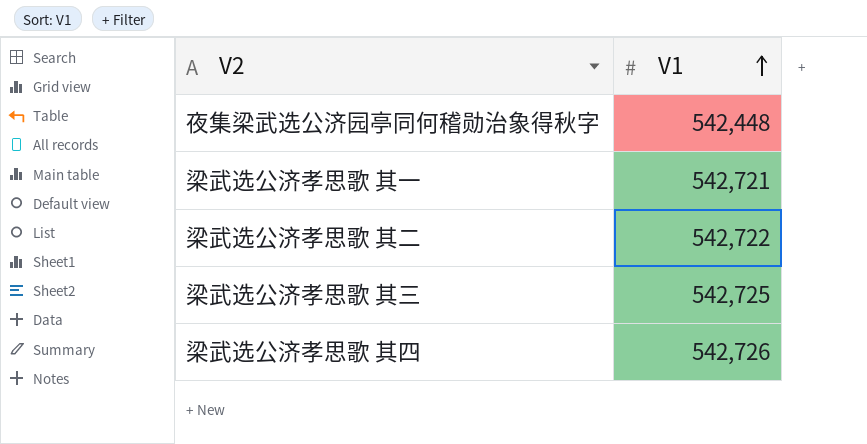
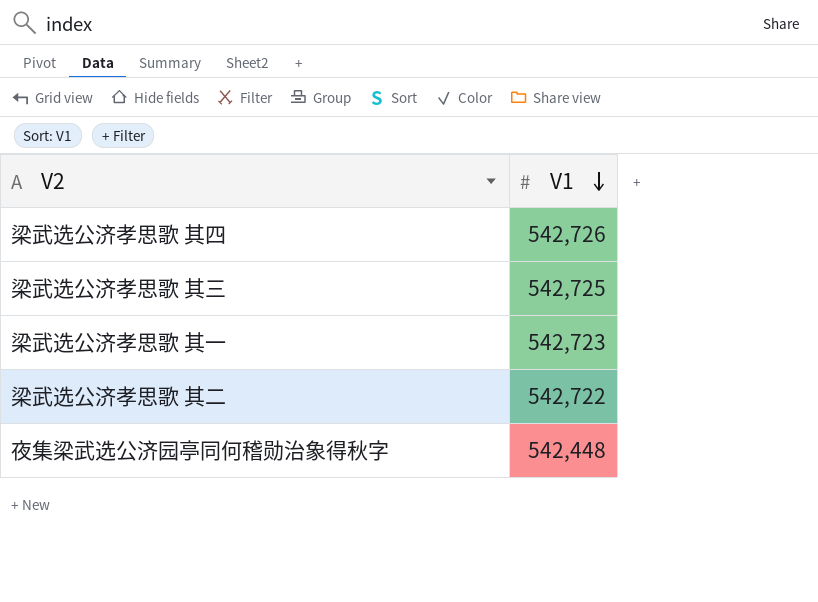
row order: V1 ascending -> V1 descending
梁武选公济孝思歌 其一 | V1: 542,721 -> 542,723

